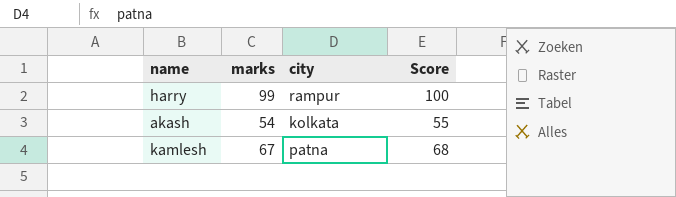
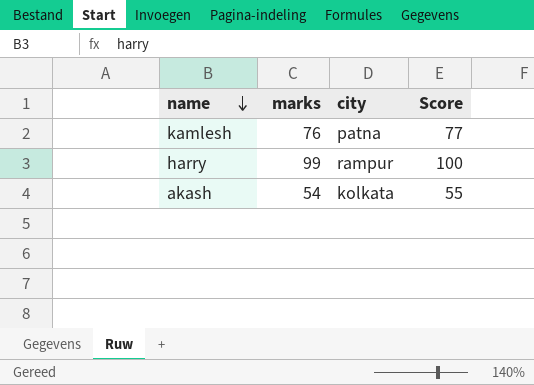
row order: none -> name descending
kamlesh | marks: 67 -> 76
kamlesh | Score: 68 -> 77

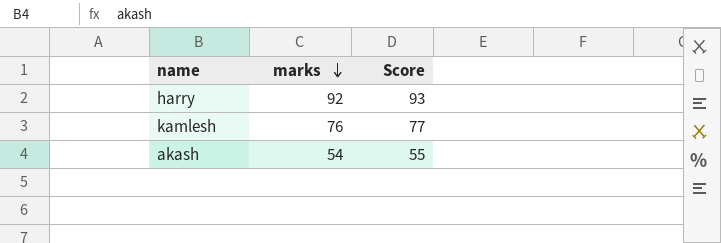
row order: name descending -> marks descending
column city | position: 3 -> none
harry | marks: 99 -> 92
harry | Score: 100 -> 93

